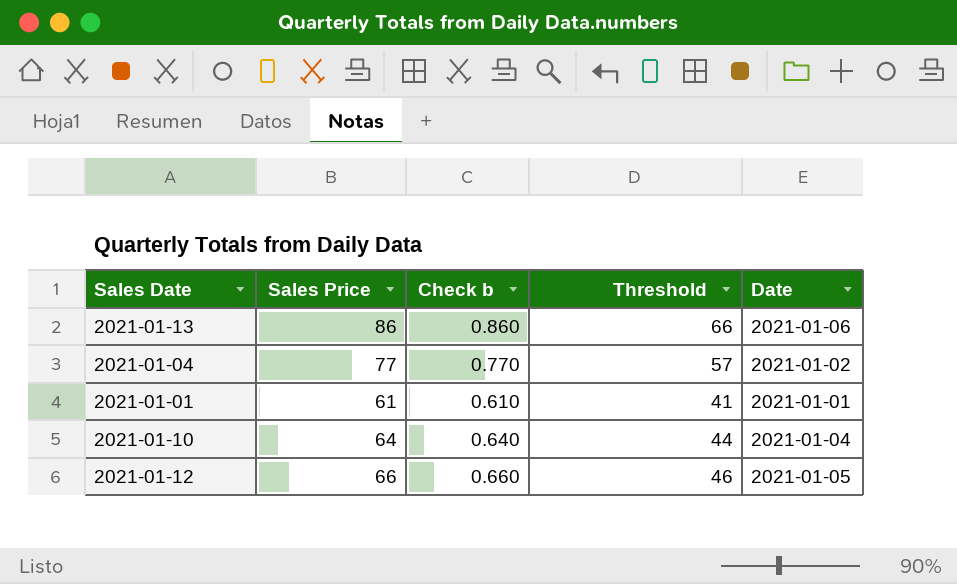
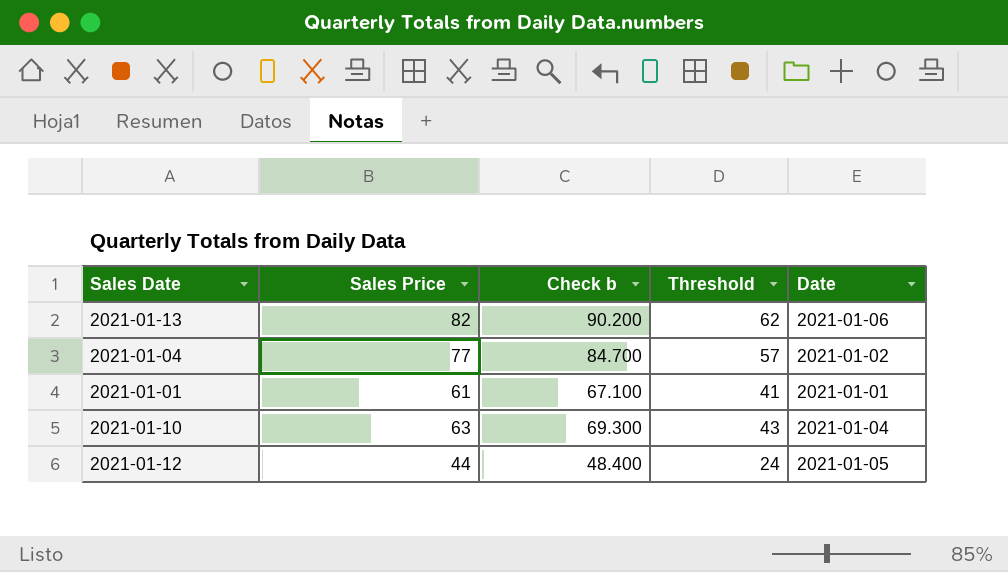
column Check b | formula: [Sales Price] * 0.01 -> [Sales Price] * 1.1
2021-01-13 | Sales Price: 86 -> 82
2021-01-13 | Threshold: 66 -> 62
2021-01-10 | Sales Price: 64 -> 63
2021-01-10 | Threshold: 44 -> 43
2021-01-12 | Sales Price: 66 -> 44
2021-01-12 | Threshold: 46 -> 24

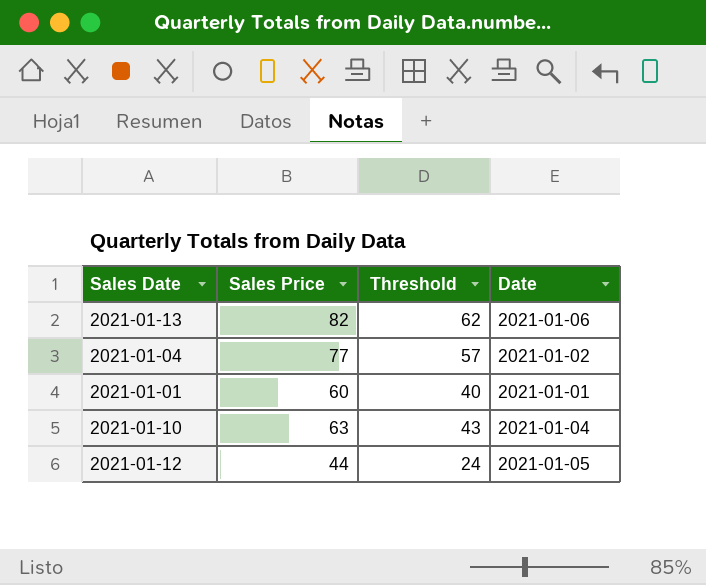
column Check b | formula: [Sales Price] * 1.1 -> none
2021-01-01 | Sales Price: 61 -> 60
2021-01-01 | Threshold: 41 -> 40

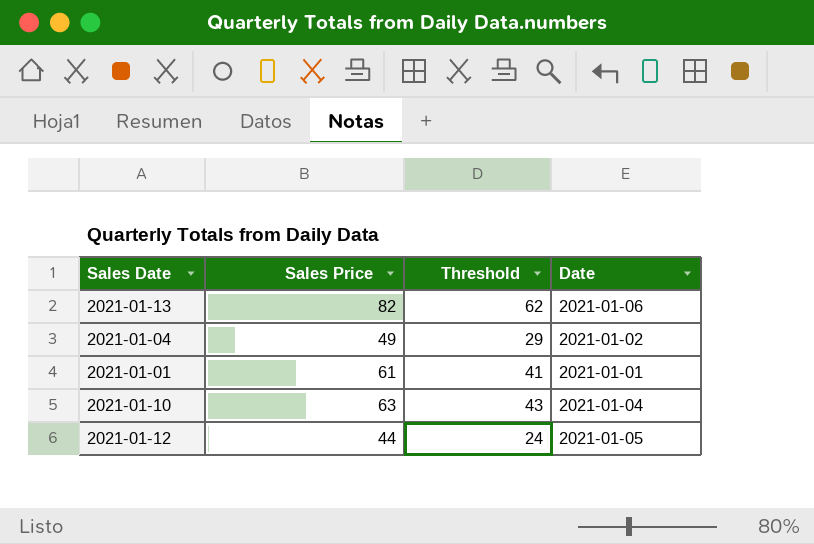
2021-01-04 | Sales Price: 77 -> 49
2021-01-04 | Threshold: 57 -> 29
2021-01-01 | Sales Price: 60 -> 61
2021-01-01 | Threshold: 40 -> 41

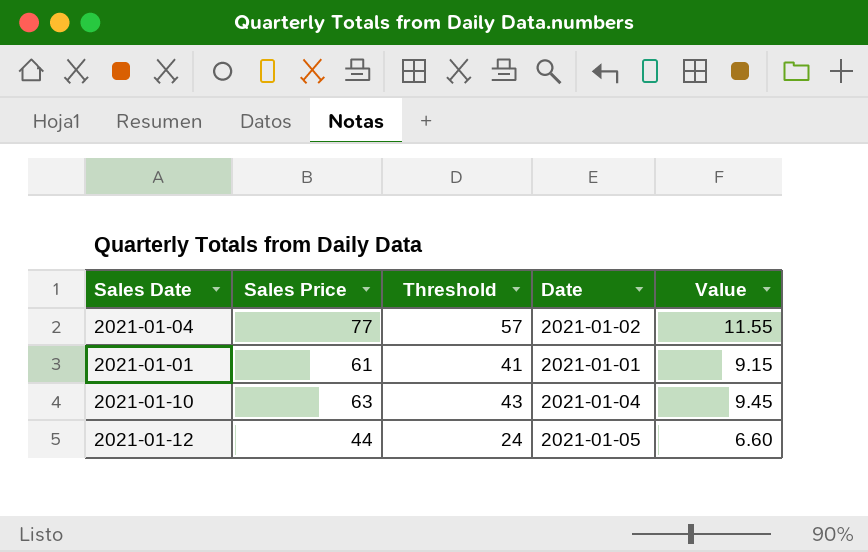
column Value | formula: none -> [Sales Price] * 0.15
row 2021-01-13: 82 | 62 | 2021-01-06 -> none
2021-01-04 | Sales Price: 49 -> 77
2021-01-04 | Threshold: 29 -> 57

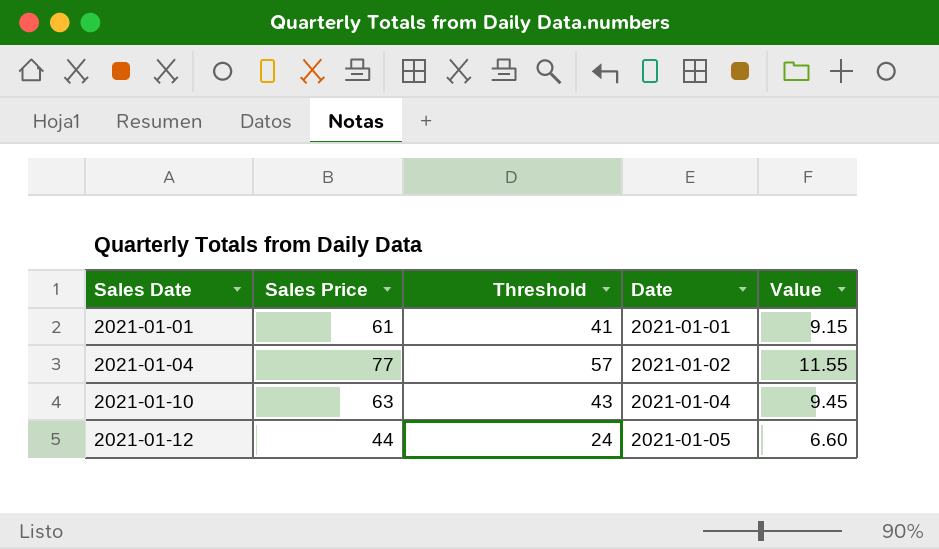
row order: none -> Sales Date ascending

